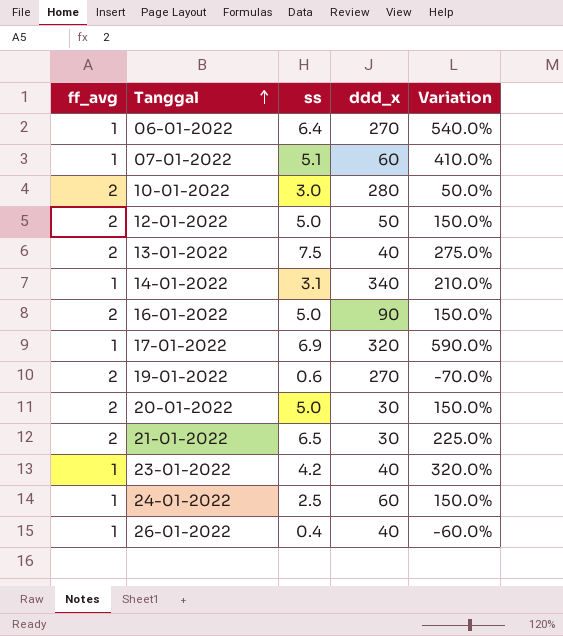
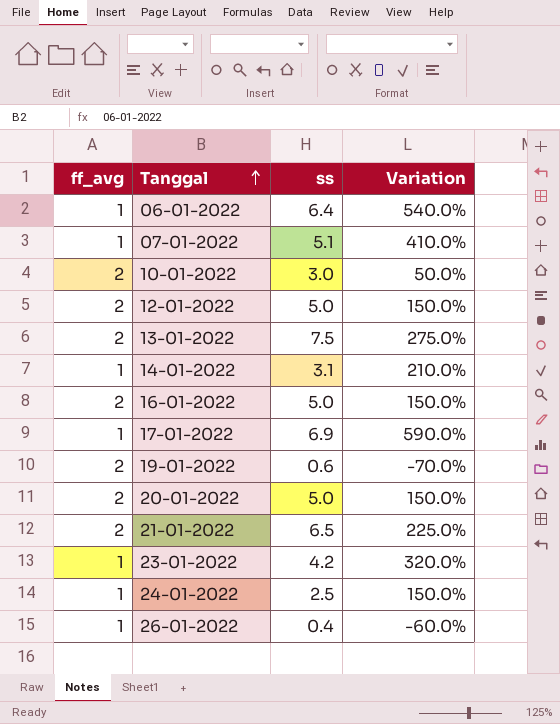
column ddd_x | position: 4 -> none

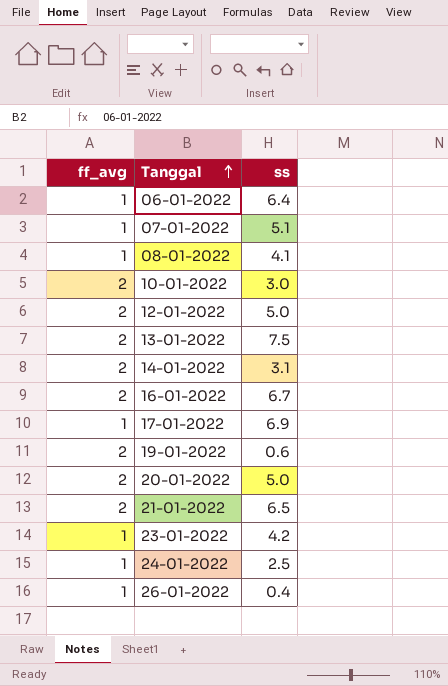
column Variation | formula: ([ss] - [ff_avg]) / [ff_avg] -> none
row 08-01-2022: none -> 1 | 4.1
14-01-2022 | ff_avg: 1 -> 2
16-01-2022 | ss: 5.0 -> 6.7

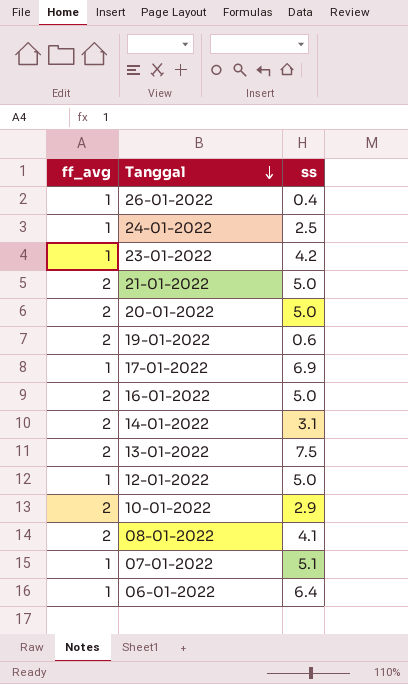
row order: Tanggal ascending -> Tanggal descending
21-01-2022 | ss: 6.5 -> 5.0
16-01-2022 | ss: 6.7 -> 5.0
12-01-2022 | ff_avg: 2 -> 1
10-01-2022 | ss: 3.0 -> 2.9
08-01-2022 | ff_avg: 1 -> 2

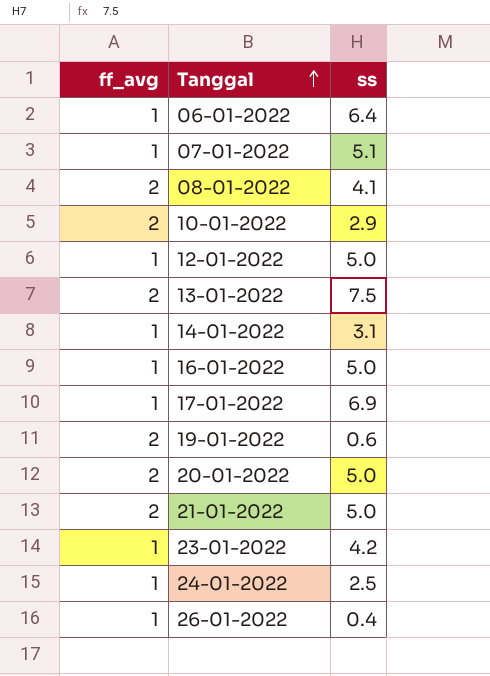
row order: Tanggal descending -> Tanggal ascending
14-01-2022 | ff_avg: 2 -> 1
16-01-2022 | ff_avg: 2 -> 1

